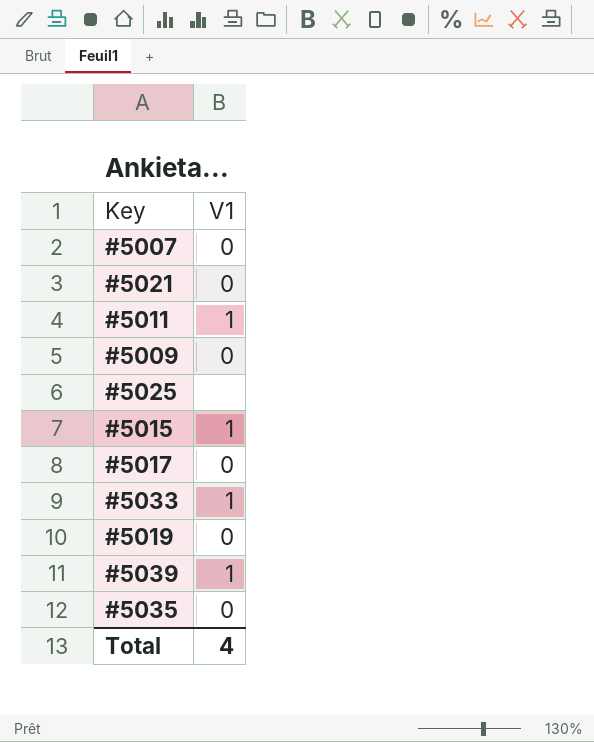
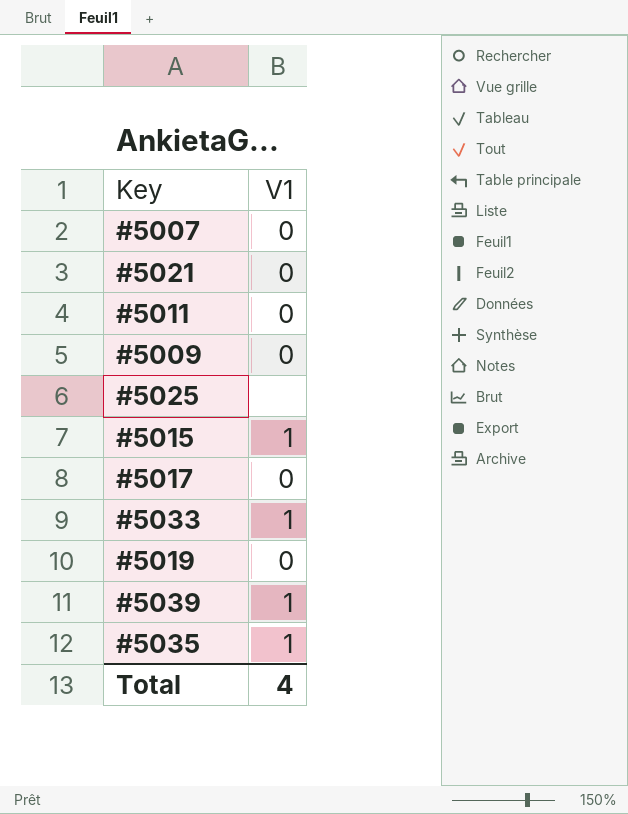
#5011 | V1: 1 -> 0
#5035 | V1: 0 -> 1

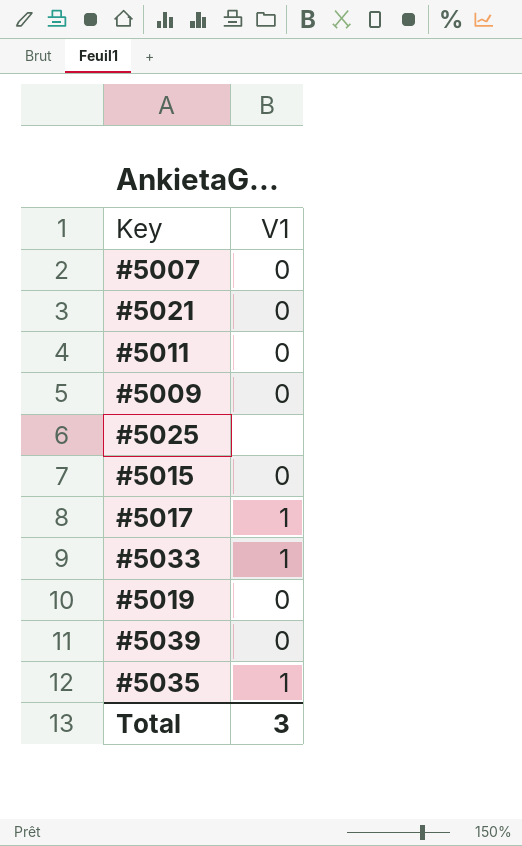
#5015 | V1: 1 -> 0
#5017 | V1: 0 -> 1
#5039 | V1: 1 -> 0
Total | V1: 4 -> 3

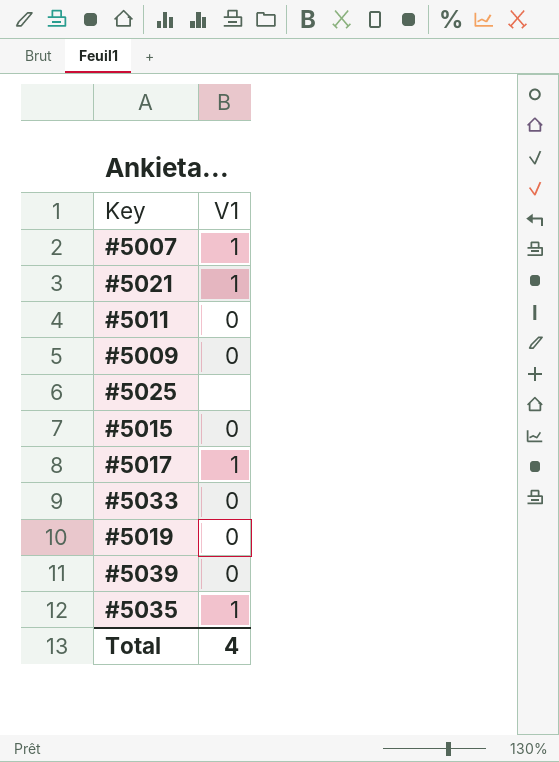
#5007 | V1: 0 -> 1
#5021 | V1: 0 -> 1
#5033 | V1: 1 -> 0
Total | V1: 3 -> 4

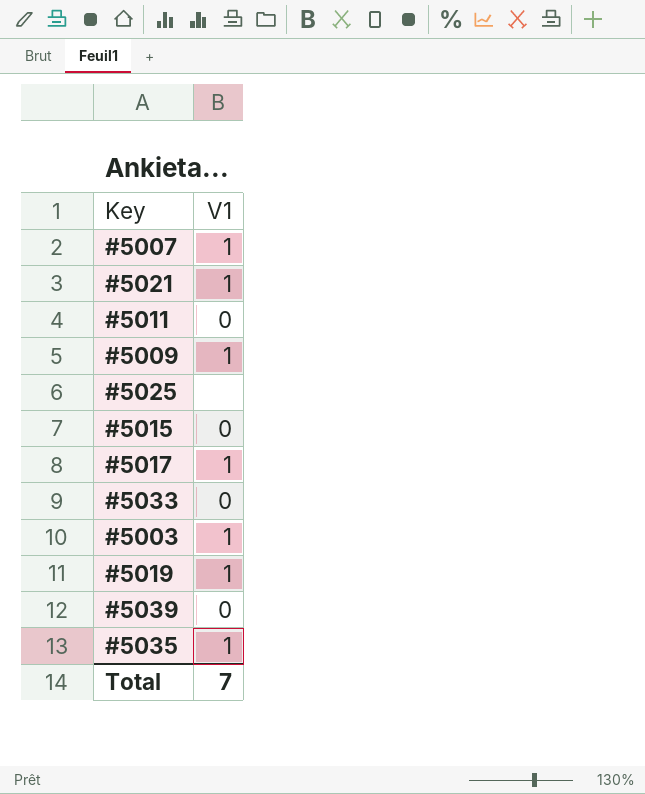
#5009 | V1: 0 -> 1
row #5003: none -> 1
#5019 | V1: 0 -> 1
Total | V1: 4 -> 7

